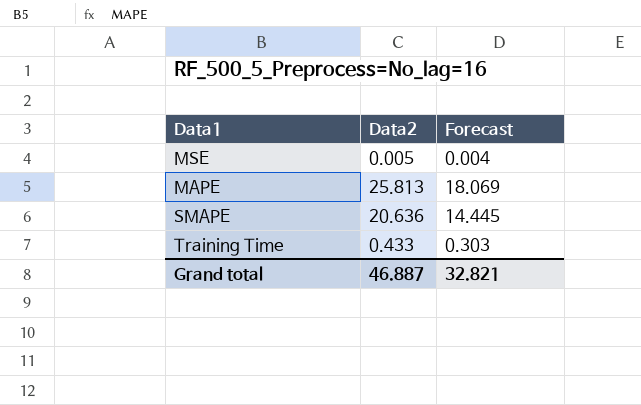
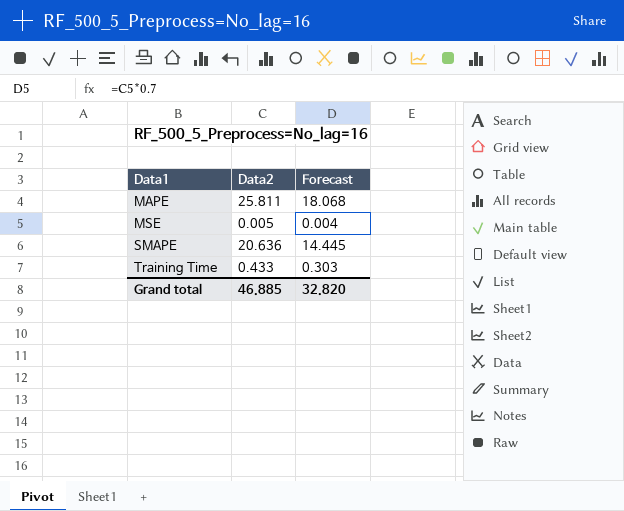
row order: none -> Data1 ascending
MAPE | Data2: 25.813 -> 25.811
MAPE | Forecast: 18.069 -> 18.068
Grand total | Data2: 46.887 -> 46.885
Grand total | Forecast: 32.821 -> 32.820

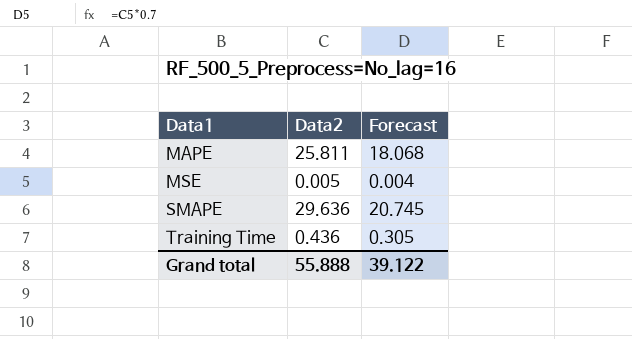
SMAPE | Data2: 20.636 -> 29.636
SMAPE | Forecast: 14.445 -> 20.745
Training Time | Data2: 0.433 -> 0.436
Training Time | Forecast: 0.303 -> 0.305
Grand total | Data2: 46.885 -> 55.888
Grand total | Forecast: 32.820 -> 39.122

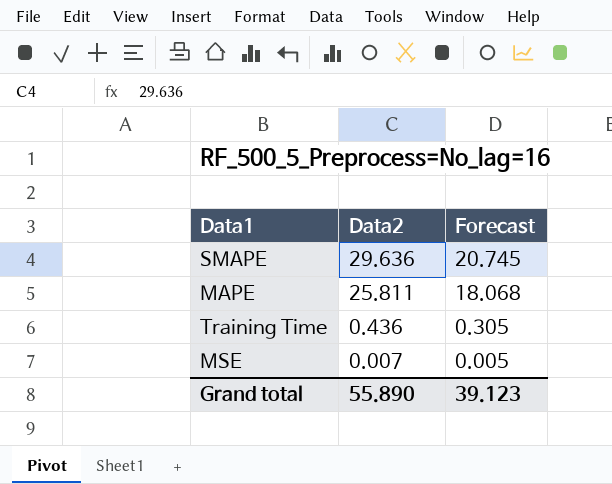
row order: Data1 ascending -> Data2 descending
MSE | Data2: 0.005 -> 0.007
MSE | Forecast: 0.004 -> 0.005
Grand total | Data2: 55.888 -> 55.890
Grand total | Forecast: 39.122 -> 39.123

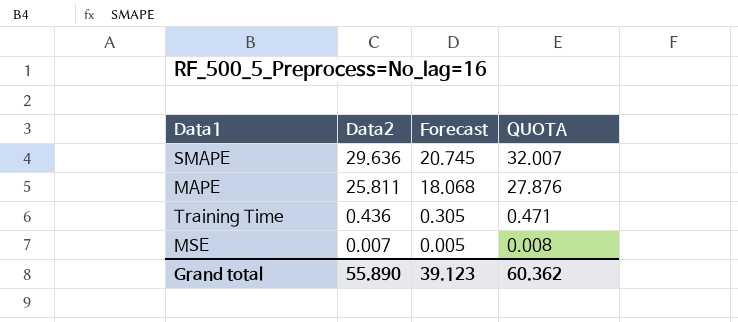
column QUOTA | formula: none -> [Data2] * 1.08

